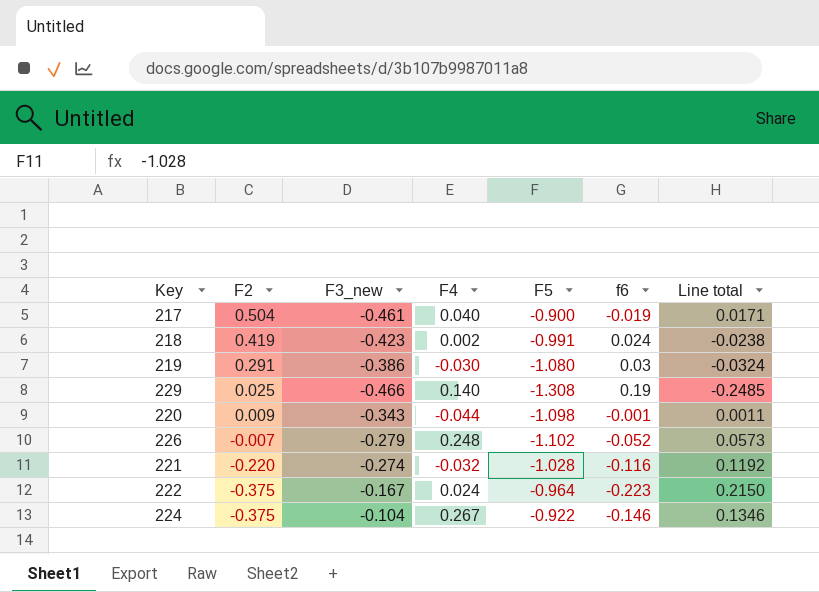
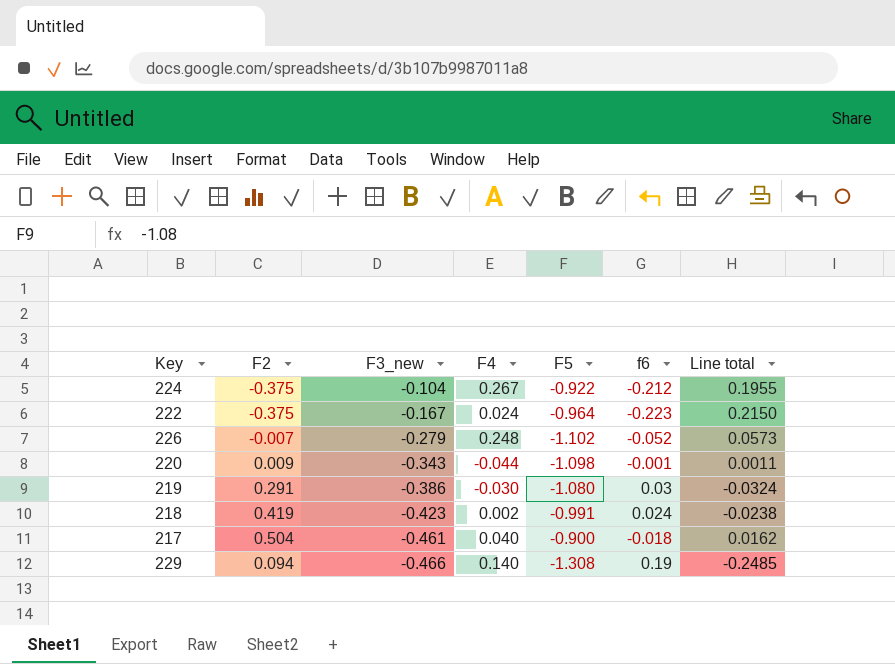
row order: F2 descending -> F3_new descending
row 221: -0.220 | -0.274 | -0.032 | -1.028 | -0.116 | 0.1192 -> none
224 | f6: -0.146 -> -0.212
224 | Line total: 0.1346 -> 0.1955
217 | f6: -0.019 -> -0.018
217 | Line total: 0.0171 -> 0.0162
229 | F2: 0.025 -> 0.094

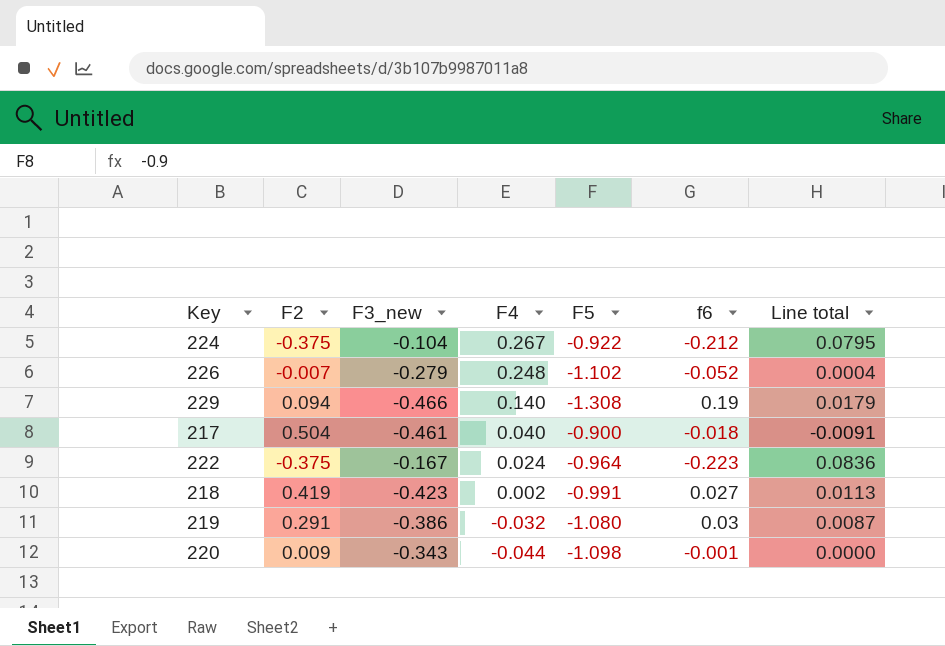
row order: F3_new descending -> F4 descending
column Line total | formula: [F5] * [f6] -> [F2] * [f6]
218 | f6: 0.024 -> 0.027
219 | F4: -0.030 -> -0.032

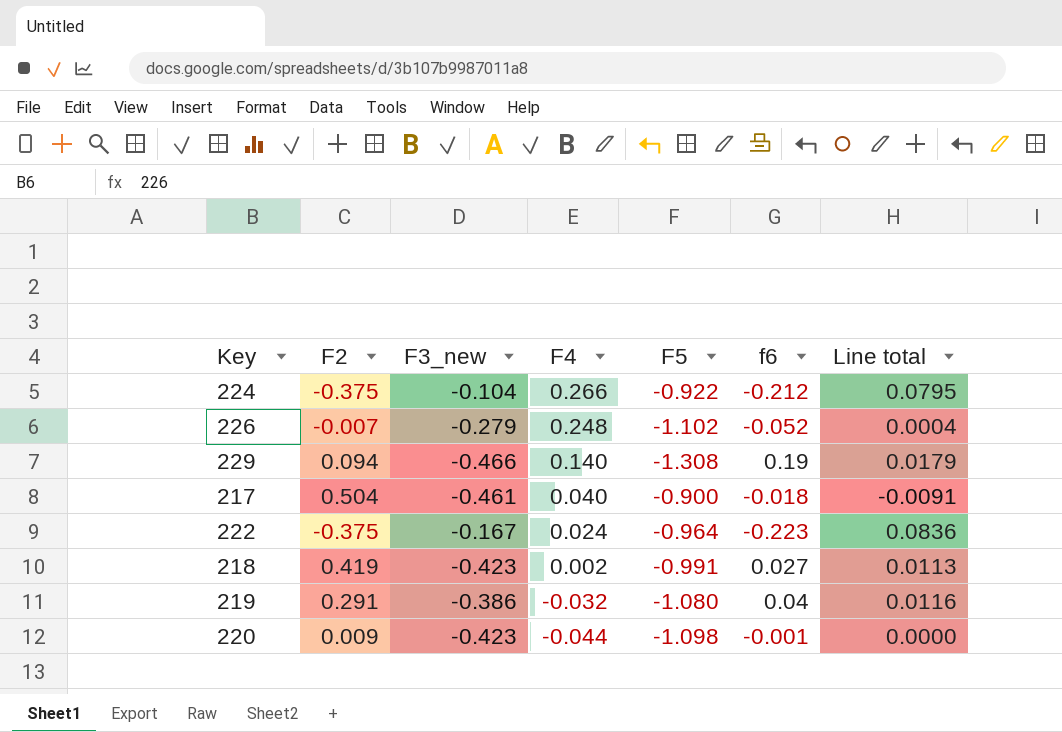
224 | F4: 0.267 -> 0.266
219 | f6: 0.03 -> 0.04
219 | Line total: 0.0087 -> 0.0116
220 | F3_new: -0.343 -> -0.423

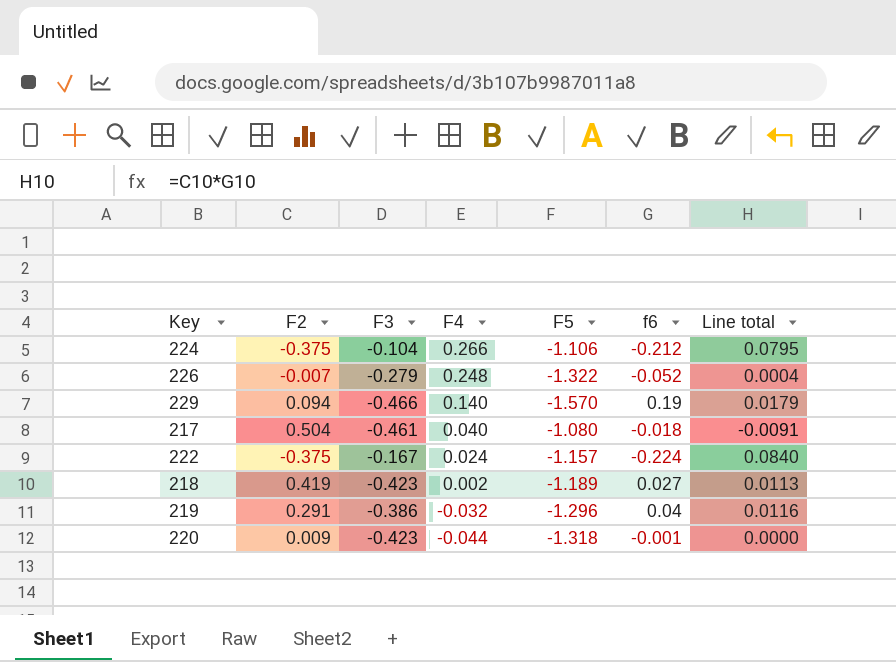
column name: F3_new -> F3
224 | F5: -0.922 -> -1.106
226 | F5: -1.102 -> -1.322
229 | F5: -1.308 -> -1.570
217 | F5: -0.900 -> -1.080
222 | F5: -0.964 -> -1.157
222 | f6: -0.223 -> -0.224
222 | Line total: 0.0836 -> 0.0840
218 | F5: -0.991 -> -1.189
219 | F5: -1.080 -> -1.296
220 | F5: -1.098 -> -1.318

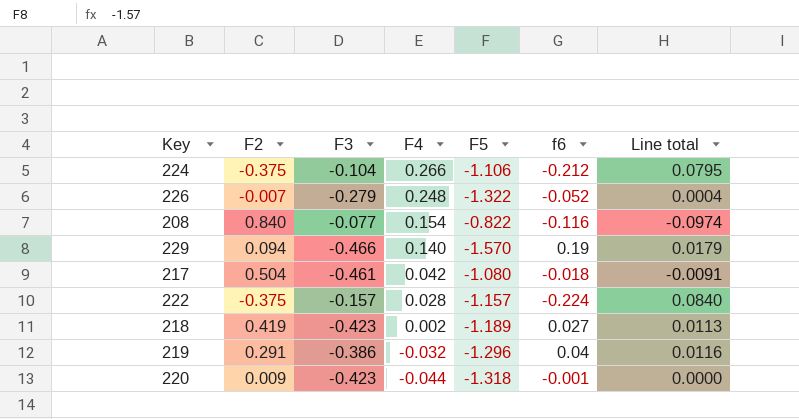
row 208: none -> 0.840 | -0.077 | 0.154 | -0.822 | -0.116 | -0.0974
217 | F4: 0.040 -> 0.042
222 | F3: -0.167 -> -0.157
222 | F4: 0.024 -> 0.028

